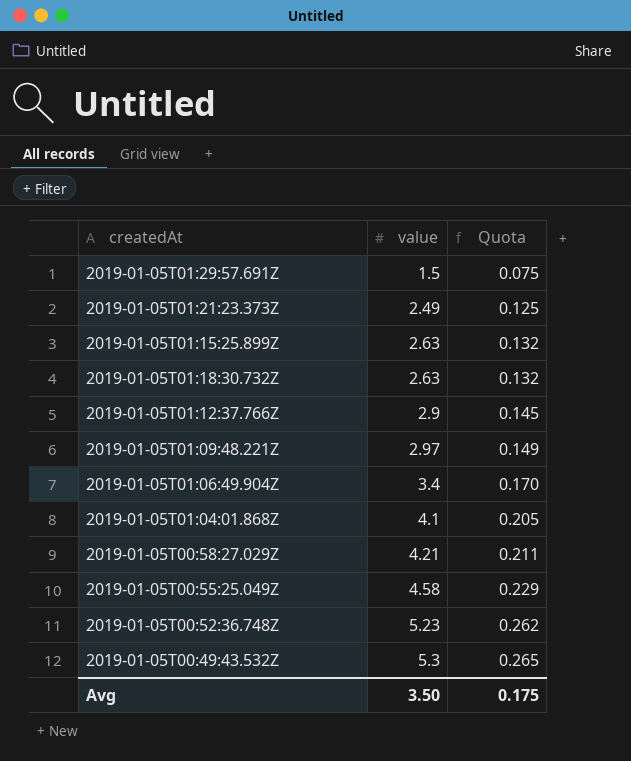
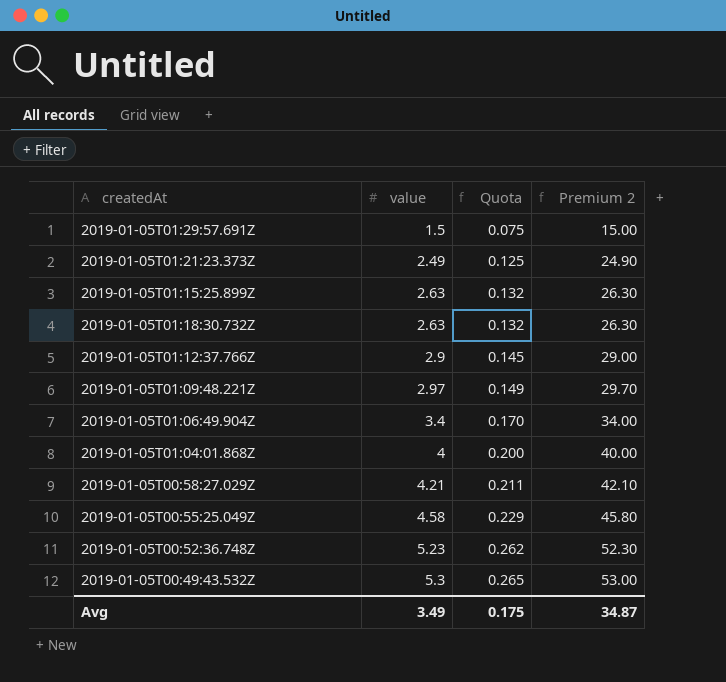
column Premium 2 | formula: none -> [value] * 10
2019-01-05T01:04:01.868Z | value: 4.1 -> 4
2019-01-05T01:04:01.868Z | Quota: 0.205 -> 0.200
Avg | value: 3.50 -> 3.49

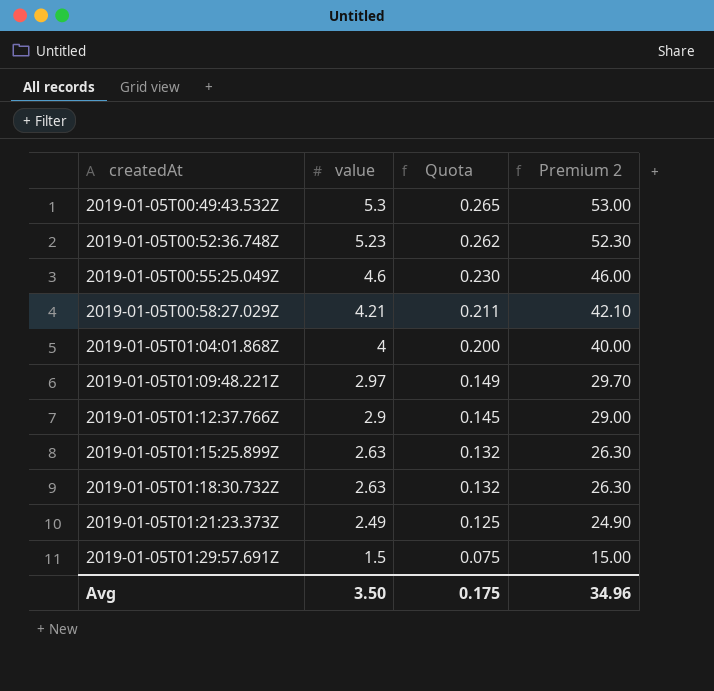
row order: value ascending -> createdAt ascending
row 2019-01-05T01:06:49.904Z: 3.4 | 0.170 | 34.00 -> none
2019-01-05T00:55:25.049Z | value: 4.58 -> 4.6
2019-01-05T00:55:25.049Z | Quota: 0.229 -> 0.230
2019-01-05T00:55:25.049Z | Premium 2: 45.80 -> 46.00
Avg | value: 3.49 -> 3.50
Avg | Premium 2: 34.87 -> 34.96

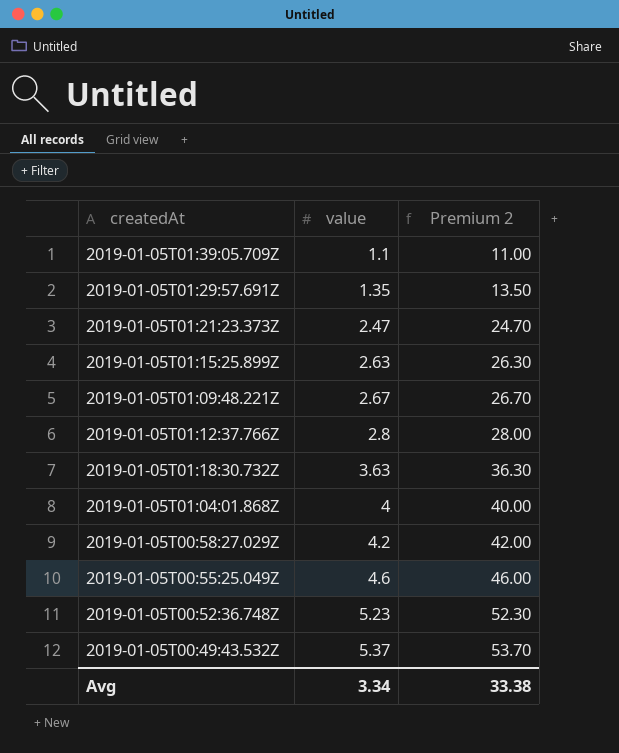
row order: createdAt ascending -> value ascending
column Quota | formula: [value] * 0.05 -> none
row 2019-01-05T01:39:05.709Z: none -> 1.1 | 11.00
2019-01-05T01:29:57.691Z | value: 1.5 -> 1.35
2019-01-05T01:29:57.691Z | Premium 2: 15.00 -> 13.50
2019-01-05T01:21:23.373Z | value: 2.49 -> 2.47
2019-01-05T01:21:23.373Z | Premium 2: 24.90 -> 24.70
2019-01-05T01:09:48.221Z | value: 2.97 -> 2.67
2019-01-05T01:09:48.221Z | Premium 2: 29.70 -> 26.70
2019-01-05T01:12:37.766Z | value: 2.9 -> 2.8
2019-01-05T01:12:37.766Z | Premium 2: 29.00 -> 28.00
2019-01-05T01:18:30.732Z | value: 2.63 -> 3.63
2019-01-05T01:18:30.732Z | Premium 2: 26.30 -> 36.30
2019-01-05T00:58:27.029Z | value: 4.21 -> 4.2
2019-01-05T00:58:27.029Z | Premium 2: 42.10 -> 42.00
2019-01-05T00:49:43.532Z | value: 5.3 -> 5.37
2019-01-05T00:49:43.532Z | Premium 2: 53.00 -> 53.70
Avg | value: 3.50 -> 3.34
Avg | Premium 2: 34.96 -> 33.38

